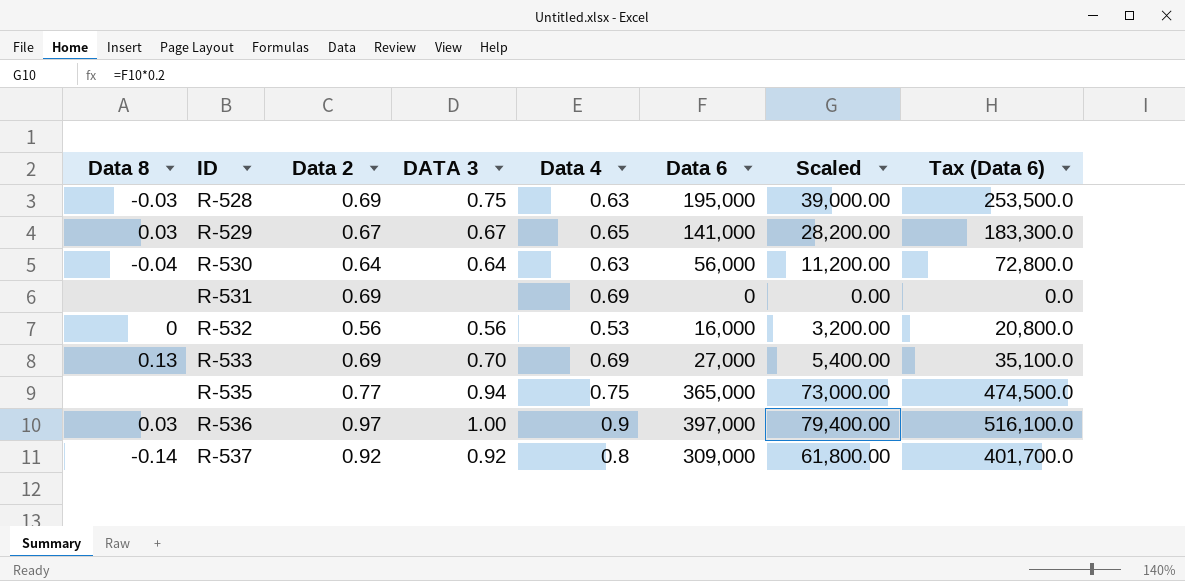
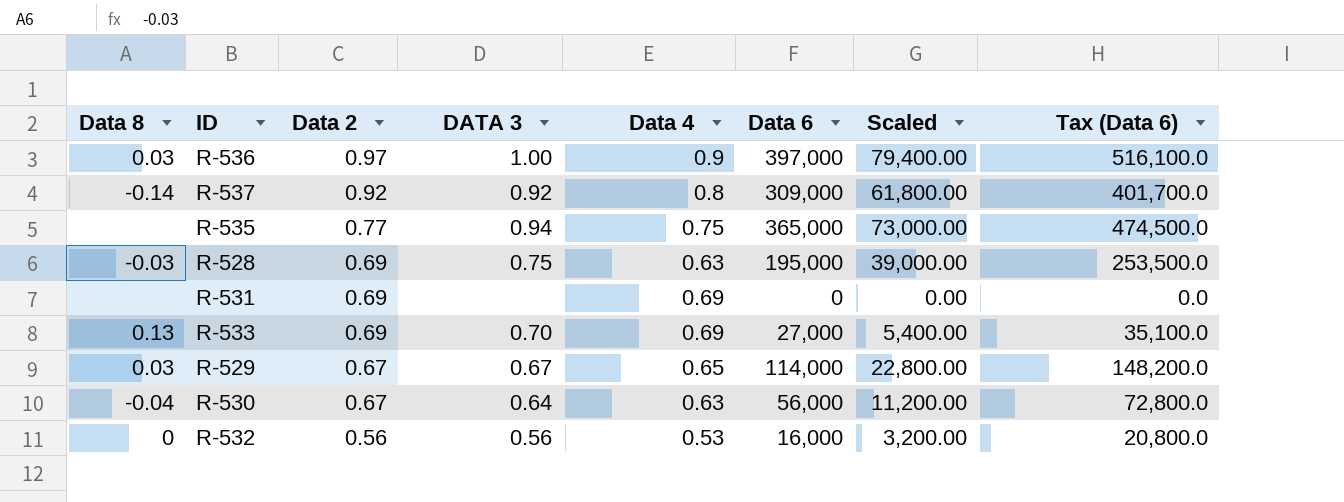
row order: ID ascending -> Data 2 descending
R-529 | Data 6: 141,000 -> 114,000
R-529 | Scaled: 28,200.00 -> 22,800.00
R-529 | Tax (Data 6): 183,300.0 -> 148,200.0
R-530 | Data 2: 0.64 -> 0.67

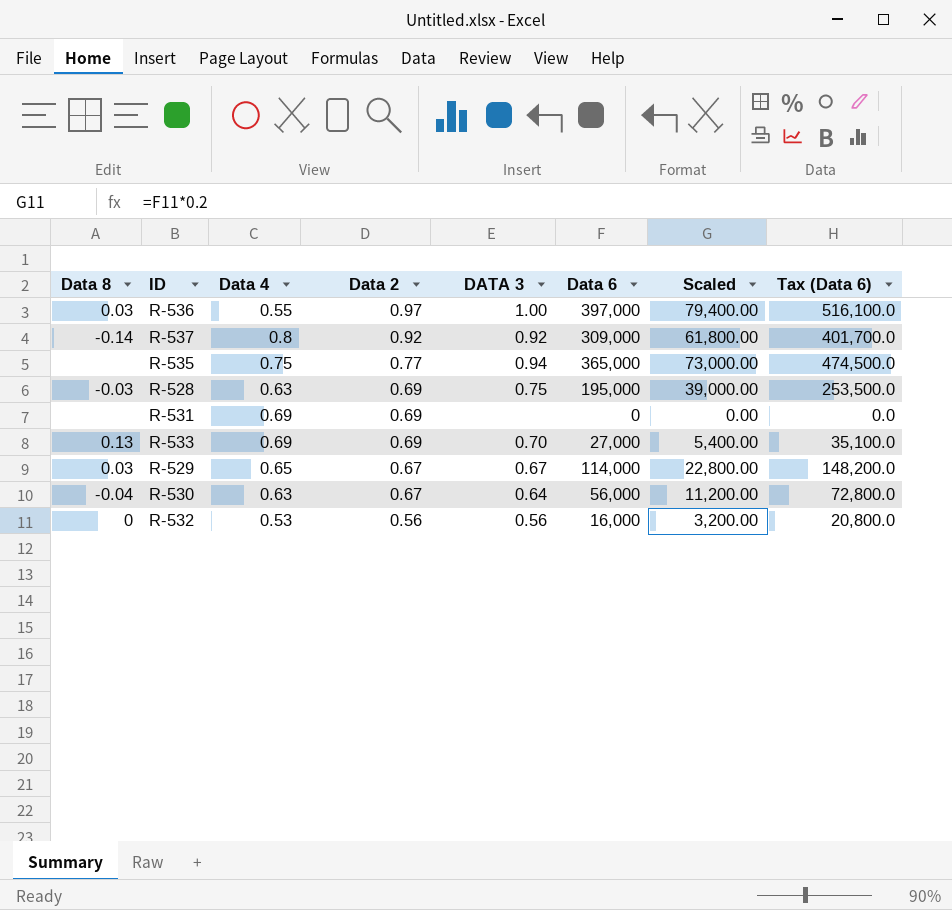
column Data 4 | position: 5 -> 3
R-536 | Data 4: 0.9 -> 0.55

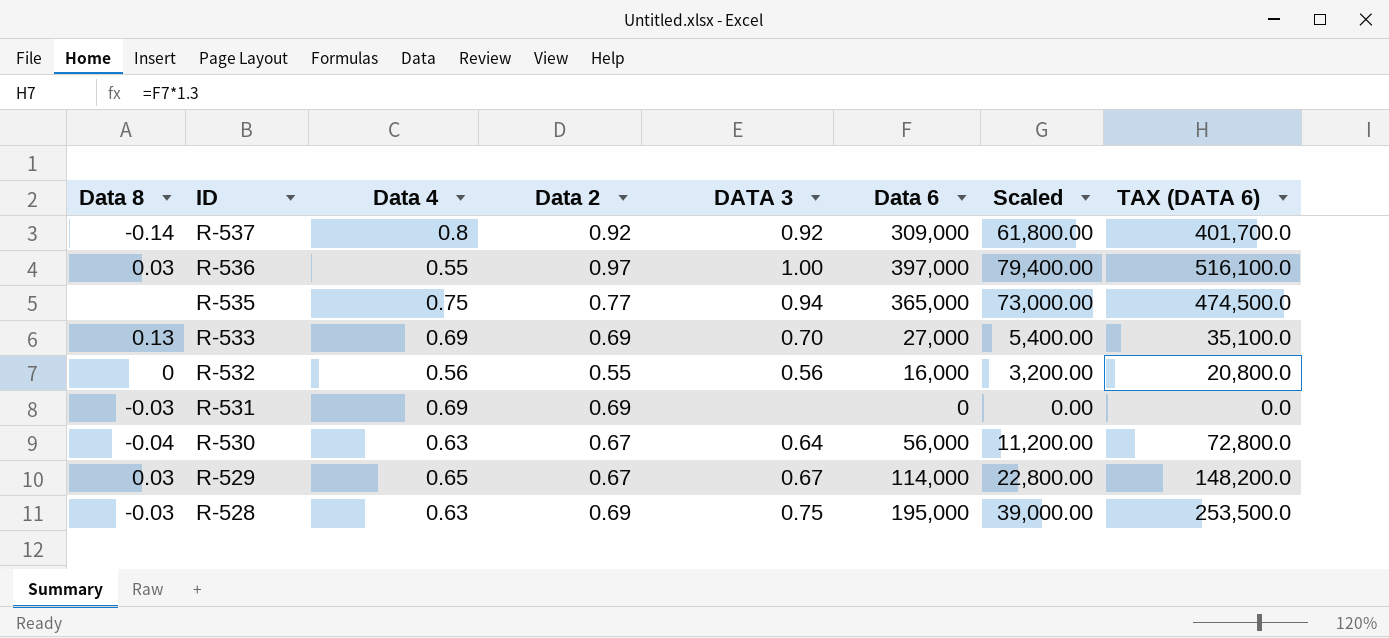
row order: Data 2 descending -> ID descending
column name: Tax (Data 6) -> TAX (DATA 6)
R-532 | Data 4: 0.53 -> 0.56
R-532 | Data 2: 0.56 -> 0.55
R-531 | Data 8: none -> -0.03

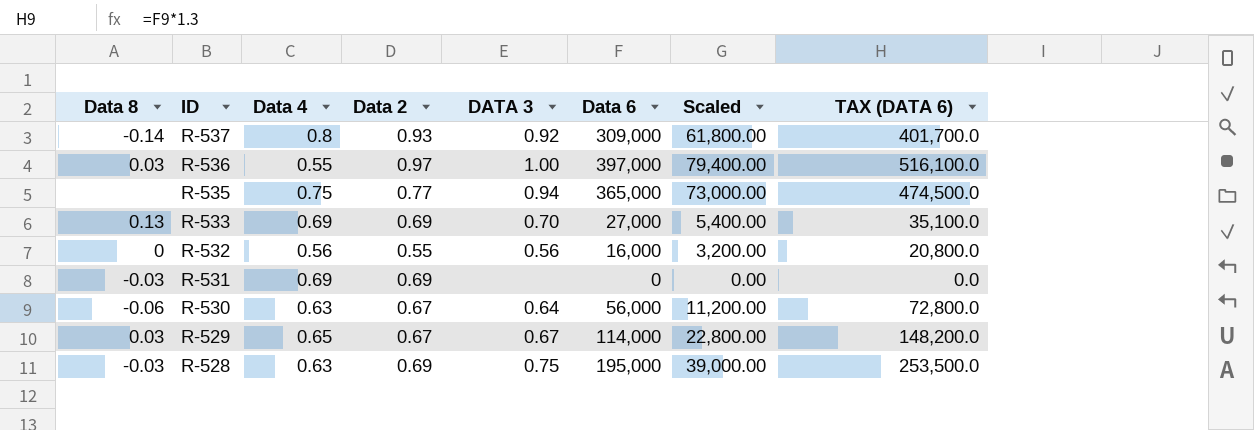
R-537 | Data 2: 0.92 -> 0.93
R-530 | Data 8: -0.04 -> -0.06

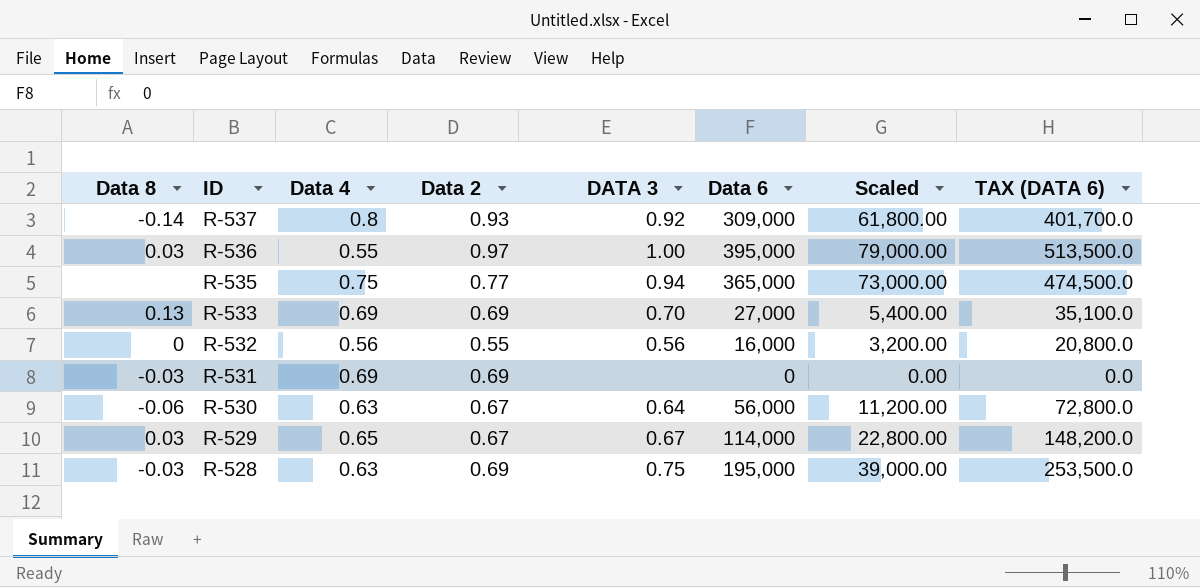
R-536 | Data 6: 397,000 -> 395,000
R-536 | Scaled: 79,400.00 -> 79,000.00
R-536 | TAX (DATA 6): 516,100.0 -> 513,500.0

